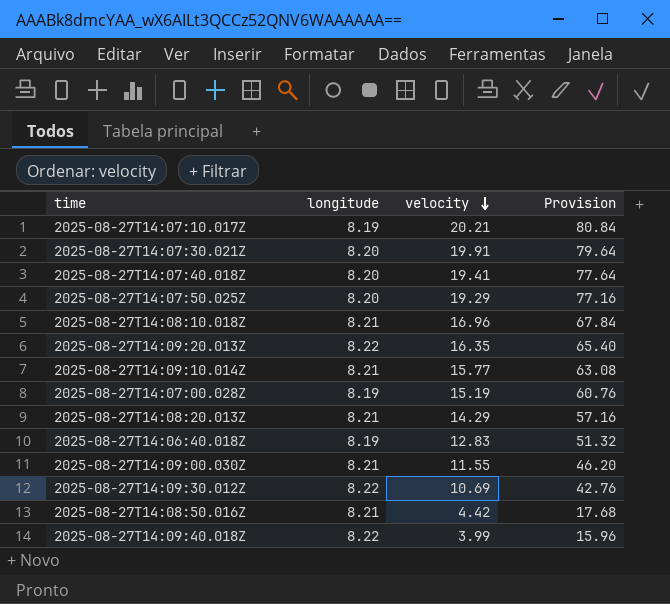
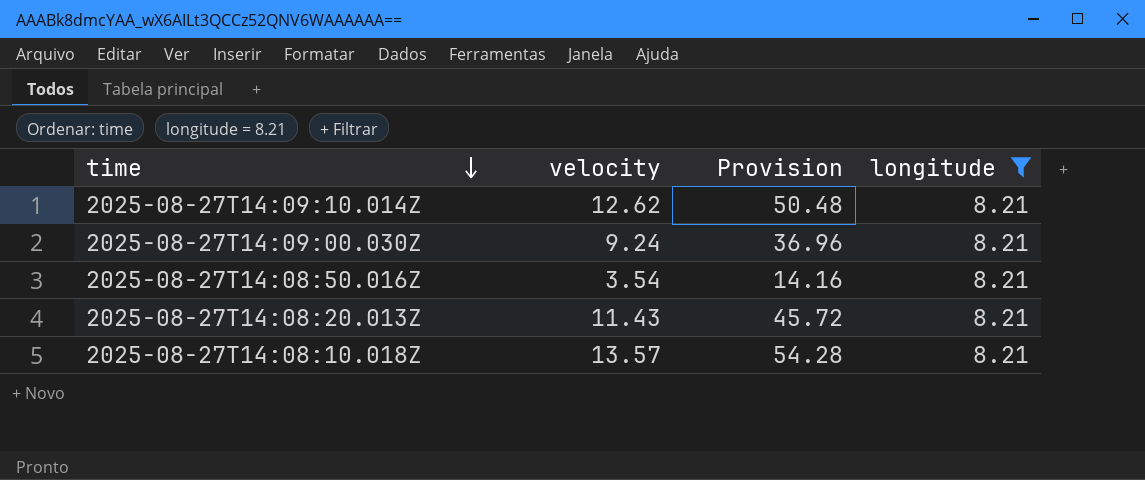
filter: none -> longitude = 8.21
row order: velocity descending -> time descending
column longitude | position: 2 -> 4
2025-08-27T14:09:10.014Z | velocity: 15.77 -> 12.62
2025-08-27T14:09:10.014Z | Provision: 63.08 -> 50.48
2025-08-27T14:09:00.030Z | velocity: 11.55 -> 9.24
2025-08-27T14:09:00.030Z | Provision: 46.20 -> 36.96
2025-08-27T14:08:50.016Z | velocity: 4.42 -> 3.54
2025-08-27T14:08:50.016Z | Provision: 17.68 -> 14.16
2025-08-27T14:08:20.013Z | velocity: 14.29 -> 11.43
2025-08-27T14:08:20.013Z | Provision: 57.16 -> 45.72
2025-08-27T14:08:10.018Z | velocity: 16.96 -> 13.57
2025-08-27T14:08:10.018Z | Provision: 67.84 -> 54.28

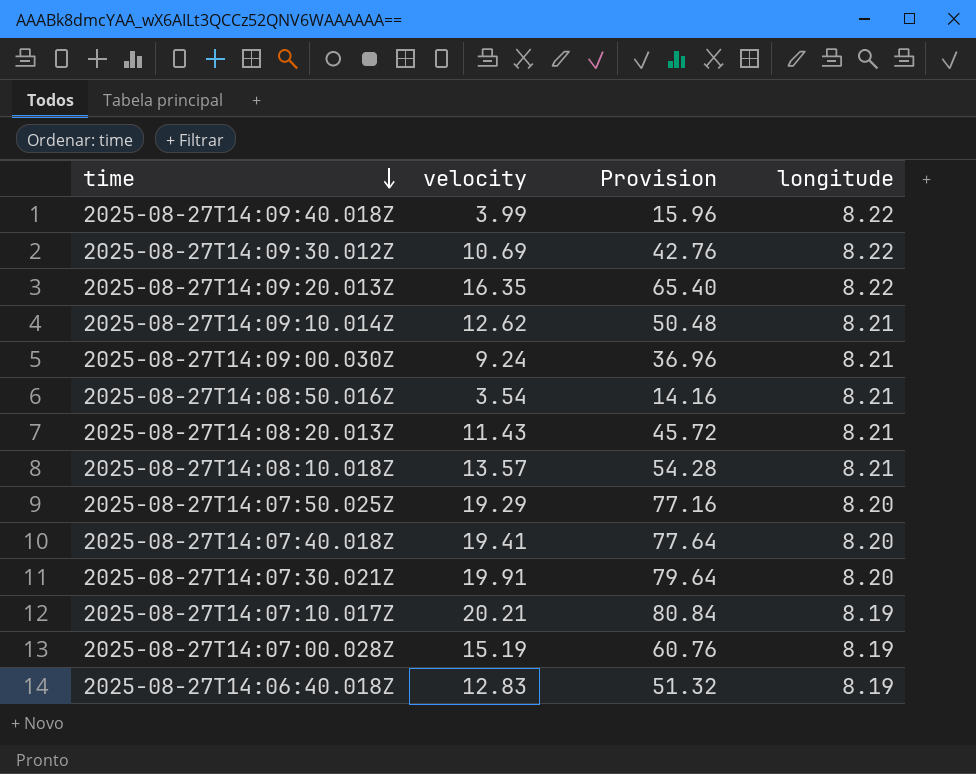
filter: longitude = 8.21 -> none

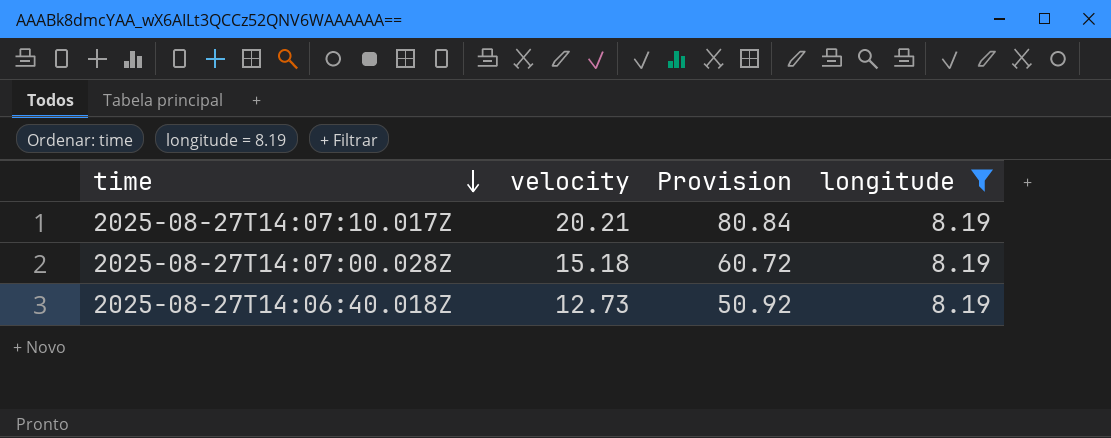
filter: none -> longitude = 8.19
2025-08-27T14:07:00.028Z | velocity: 15.19 -> 15.18
2025-08-27T14:07:00.028Z | Provision: 60.76 -> 60.72
2025-08-27T14:06:40.018Z | velocity: 12.83 -> 12.73
2025-08-27T14:06:40.018Z | Provision: 51.32 -> 50.92

